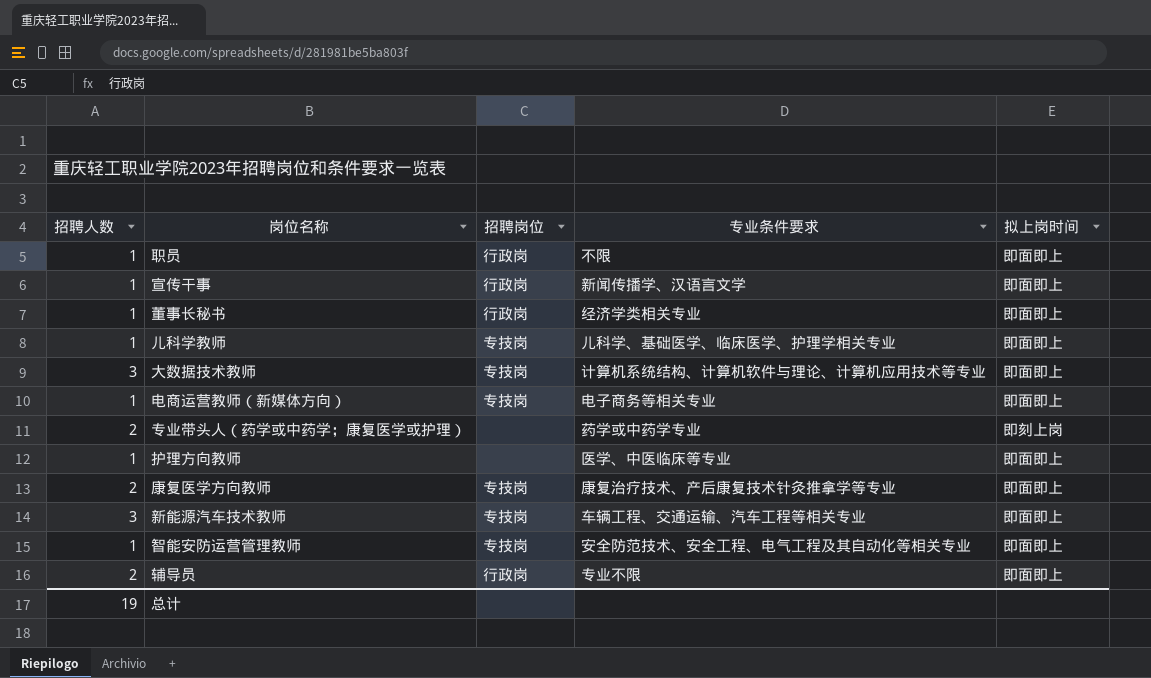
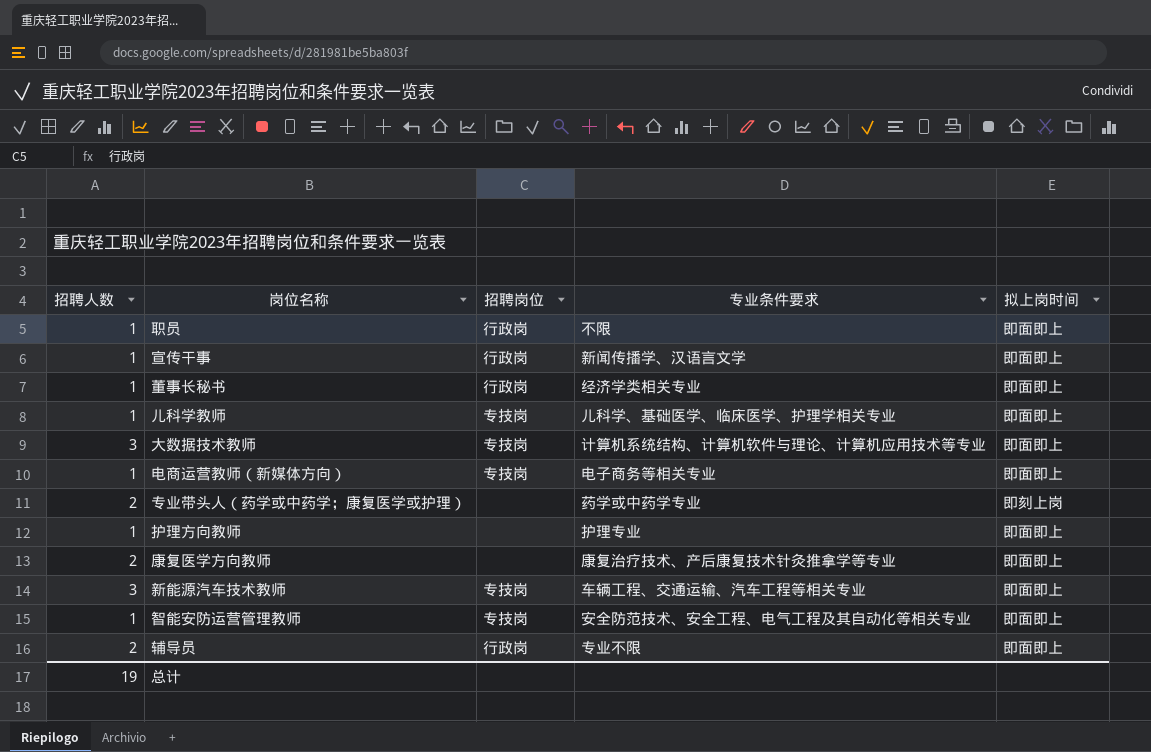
护理方向教师 | 专业条件要求: 医学、中医临床等专业 -> 护理专业
康复医学方向教师 | 招聘岗位: 专技岗 -> none

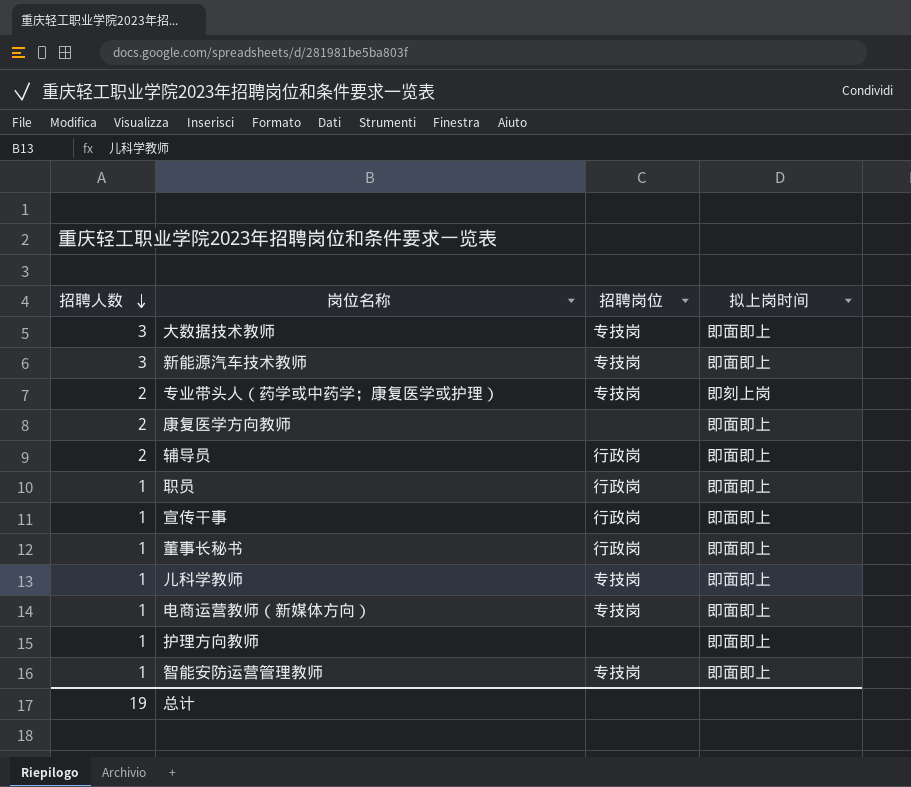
row order: none -> 招聘人数 descending
column 专业条件要求 | position: 4 -> none
专业带头人（药学或中药学；康复医学或护理） | 招聘岗位: none -> 专技岗

